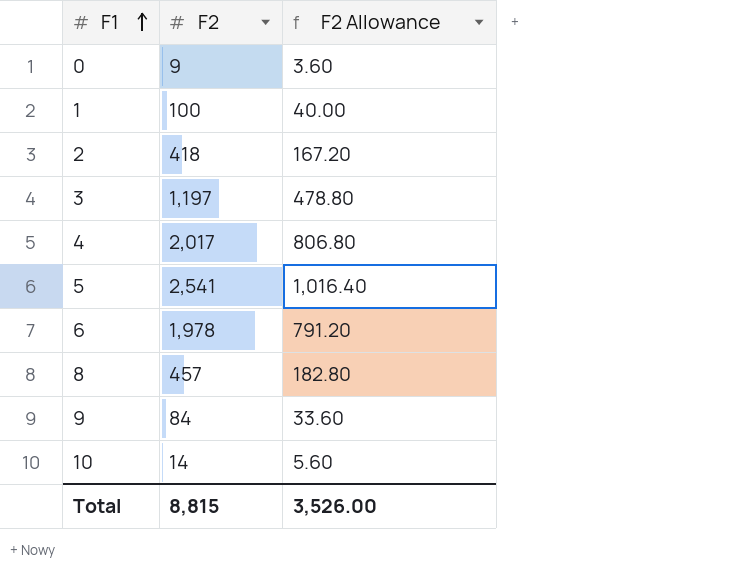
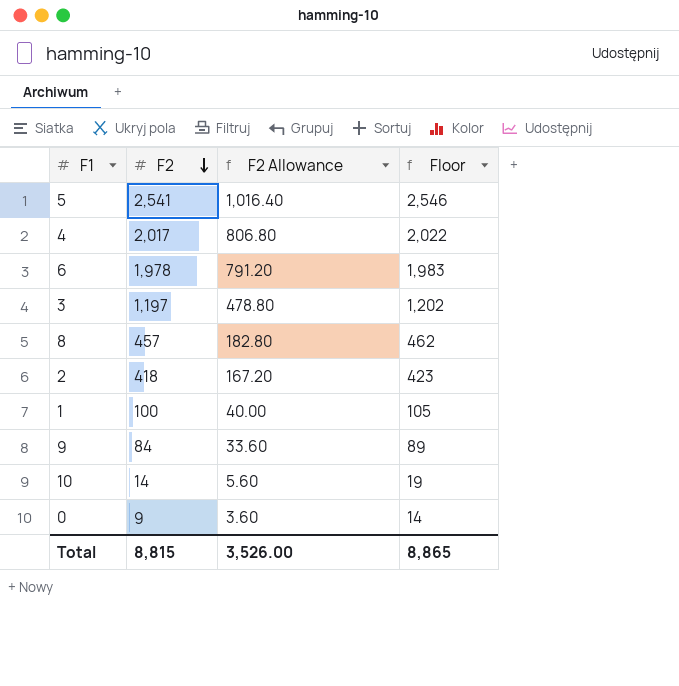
row order: F1 ascending -> F2 descending
column Floor | formula: none -> [F2] + 5

